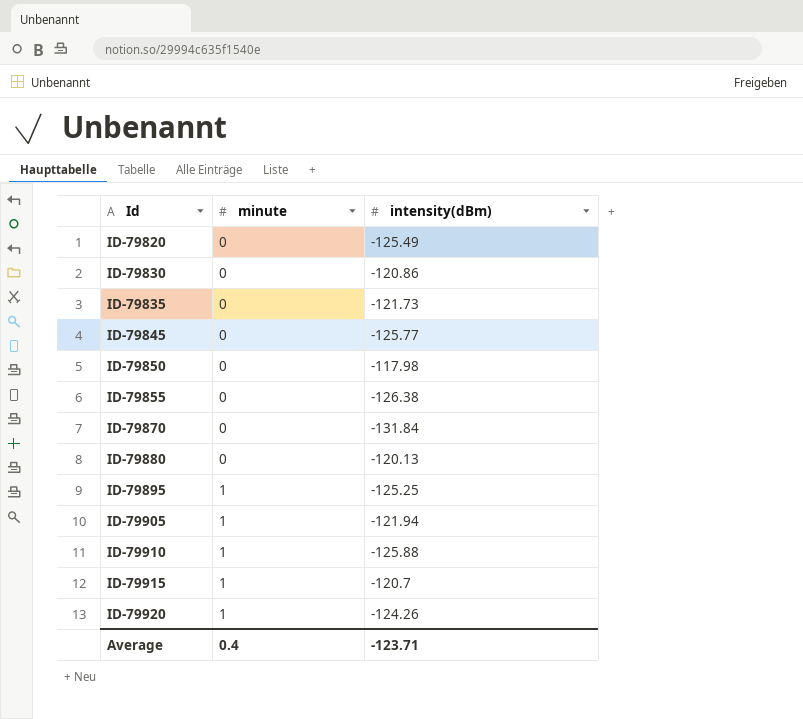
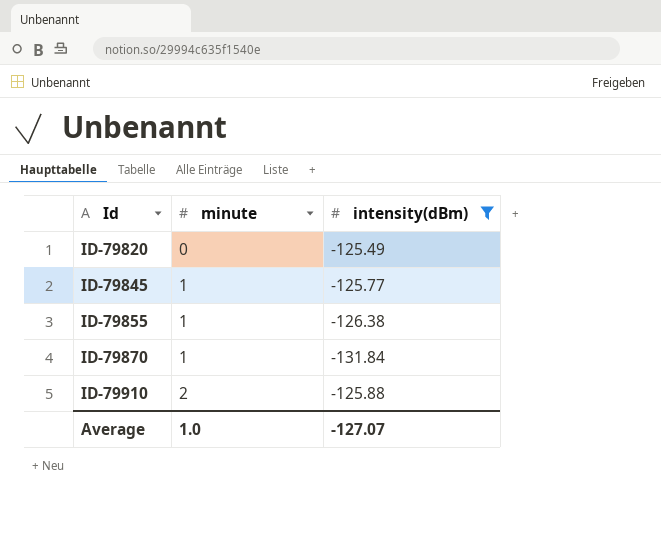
filter: none -> intensity(dBm) <= -125.49
ID-79845 | minute: 0 -> 1
ID-79855 | minute: 0 -> 1
ID-79870 | minute: 0 -> 1
ID-79910 | minute: 1 -> 2
Average | minute: 0.4 -> 1.0
Average | intensity(dBm): -123.71 -> -127.07

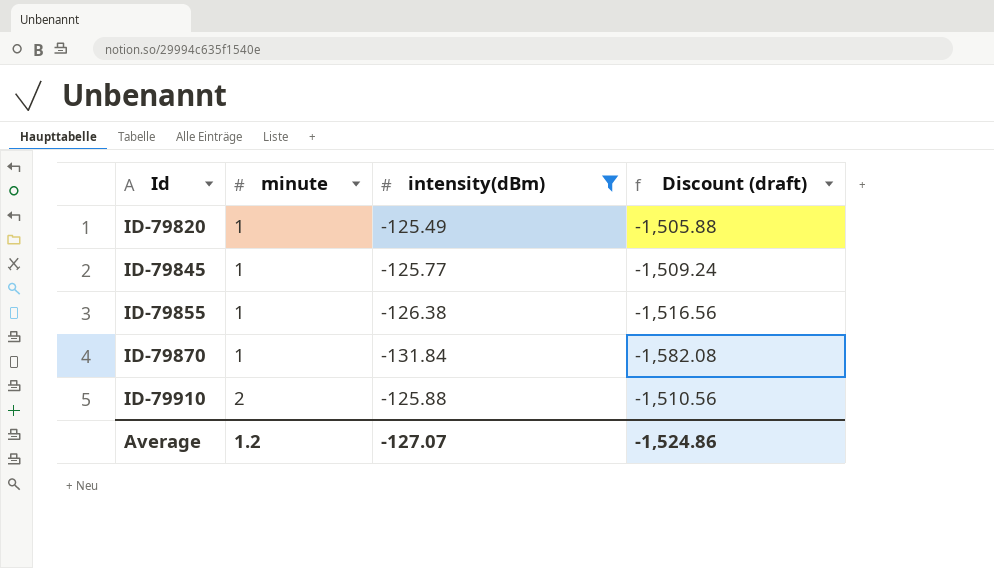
column Discount (draft) | formula: none -> [intensity(dBm)] * 12
ID-79820 | minute: 0 -> 1
Average | minute: 1.0 -> 1.2

